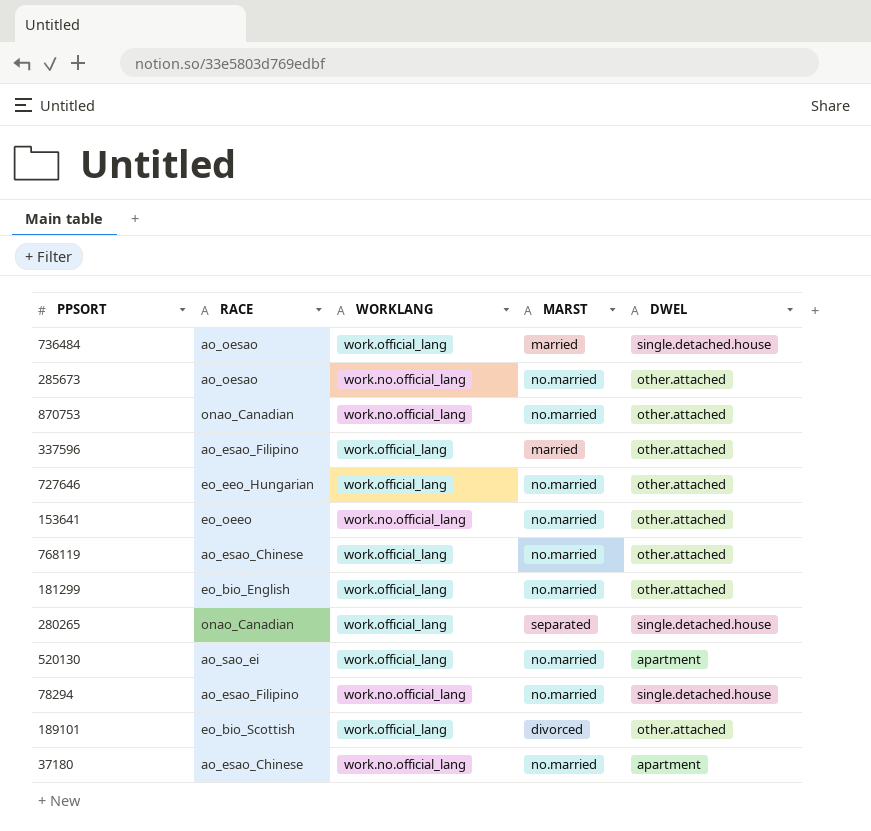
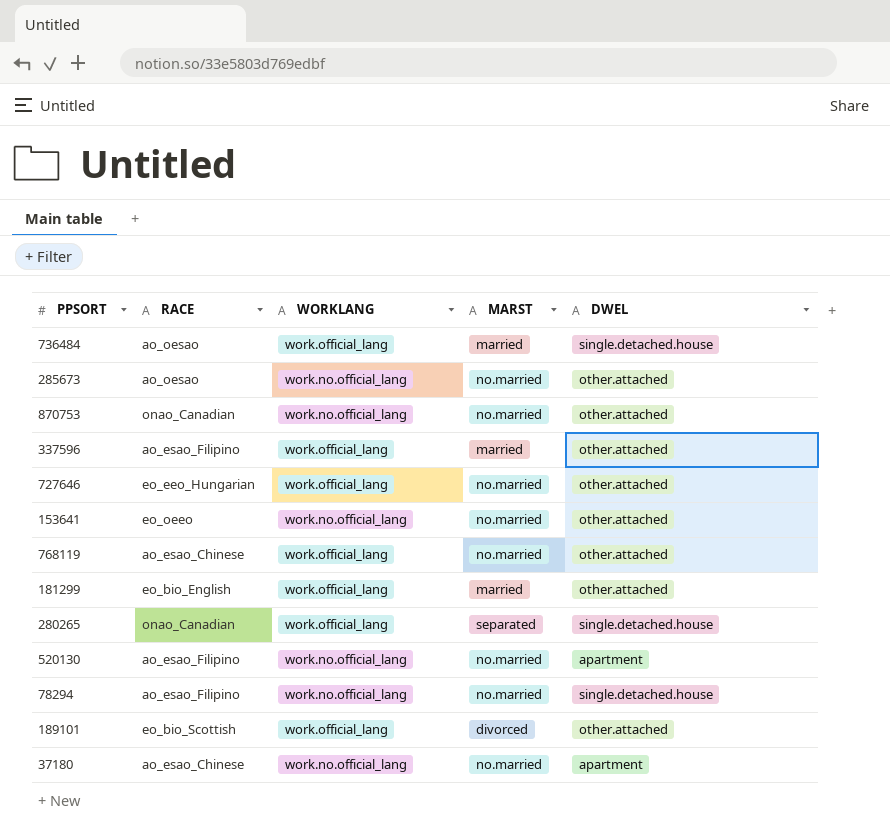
181299 | MARST: no.married -> married
520130 | RACE: ao_sao_ei -> ao_esao_Filipino
520130 | WORKLANG: work.official_lang -> work.no.official_lang

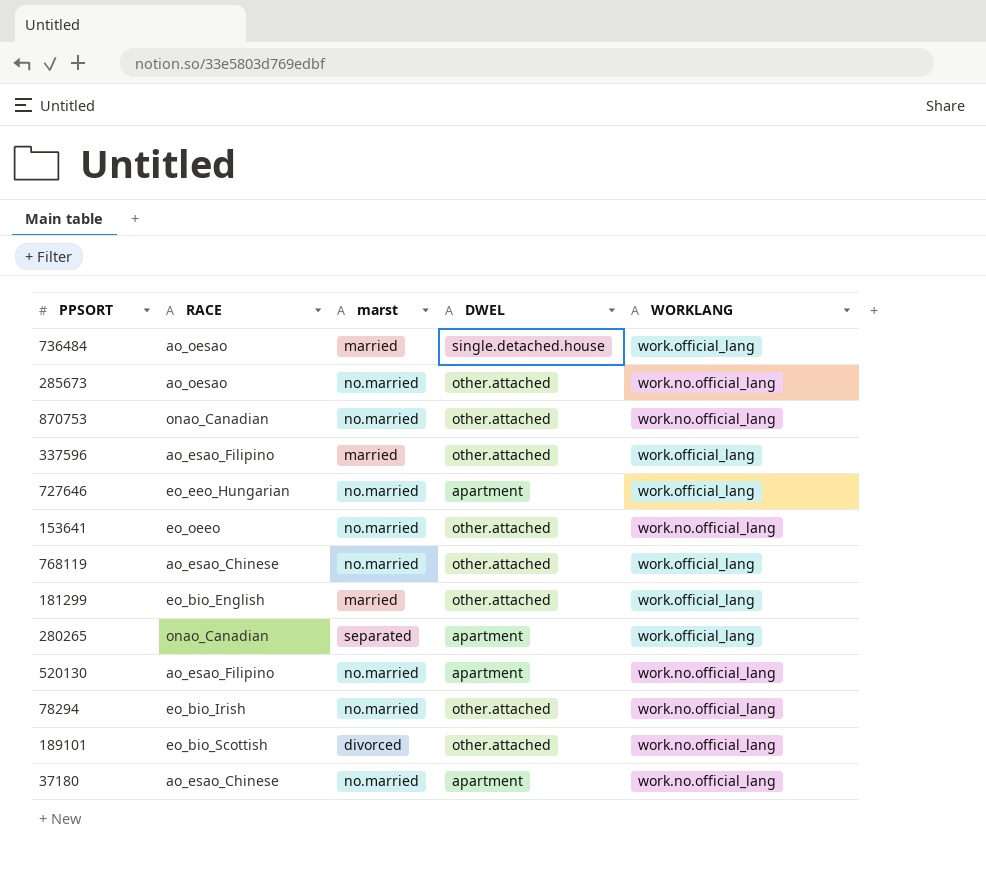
column name: MARST -> marst
column WORKLANG | position: 3 -> 5
727646 | DWEL: other.attached -> apartment
280265 | DWEL: single.detached.house -> apartment
78294 | RACE: ao_esao_Filipino -> eo_bio_Irish
78294 | DWEL: single.detached.house -> other.attached
189101 | WORKLANG: work.official_lang -> work.no.official_lang

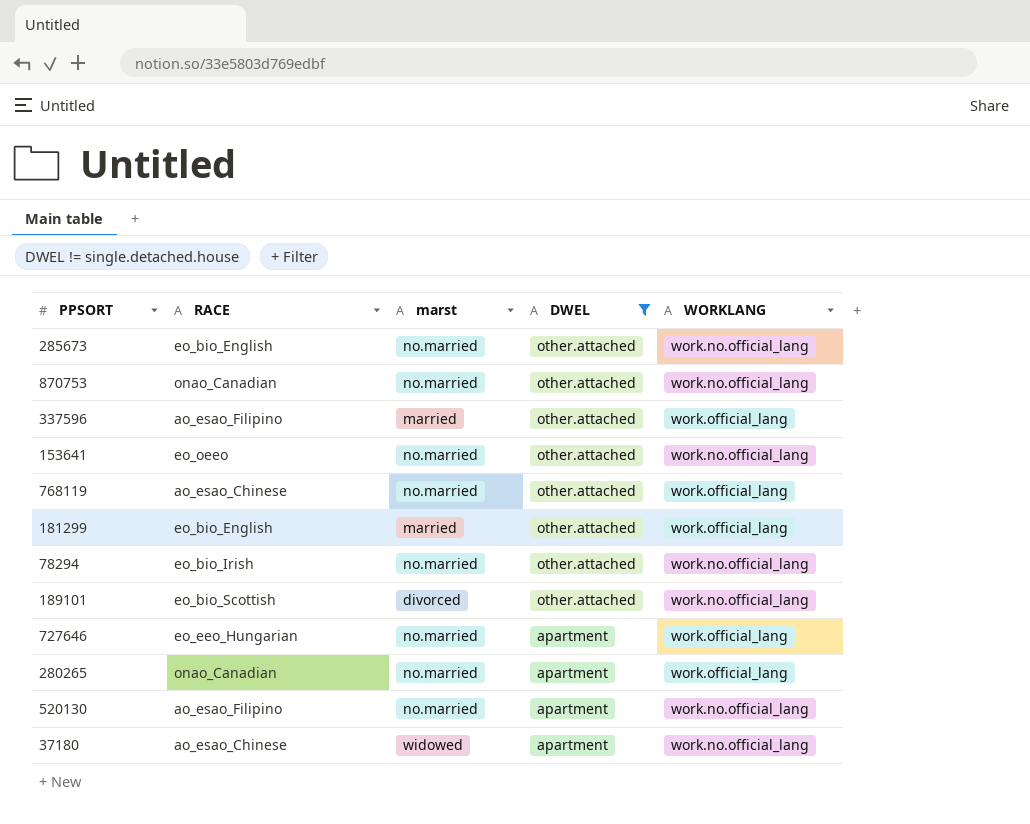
filter: none -> DWEL != single.detached.house
row order: none -> DWEL descending
285673 | RACE: ao_oesao -> eo_bio_English
280265 | marst: separated -> no.married
37180 | marst: no.married -> widowed

